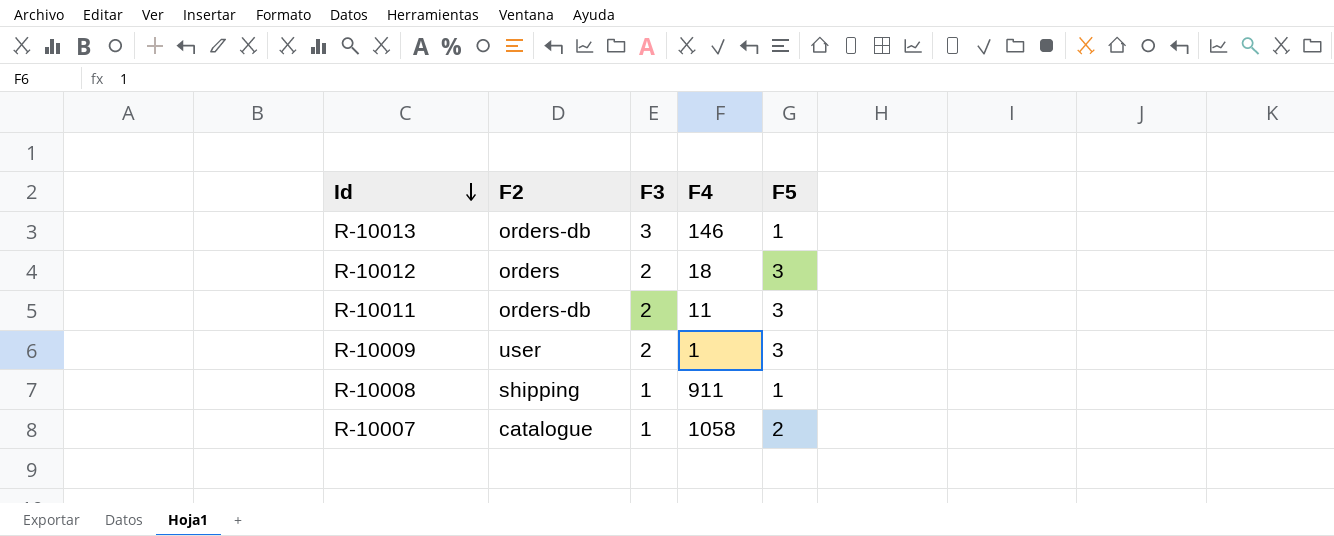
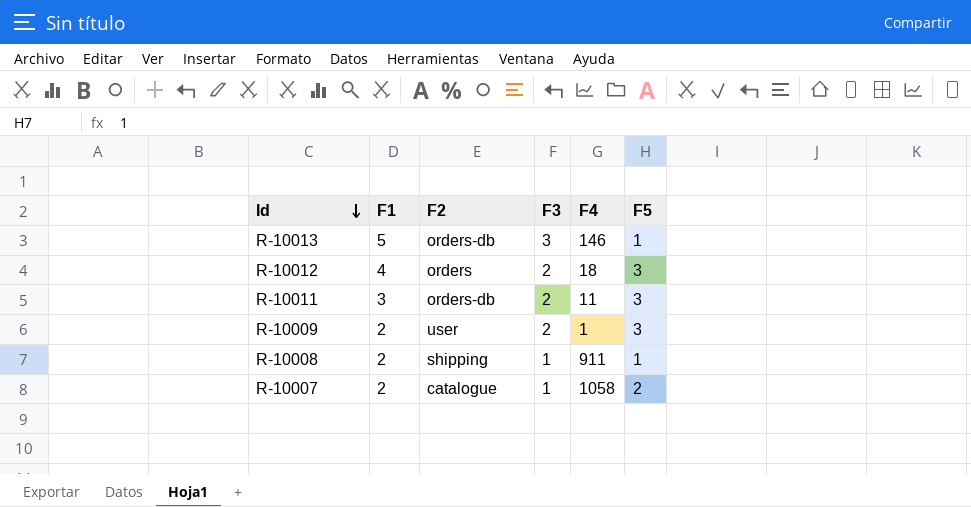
column F1 | position: none -> 2

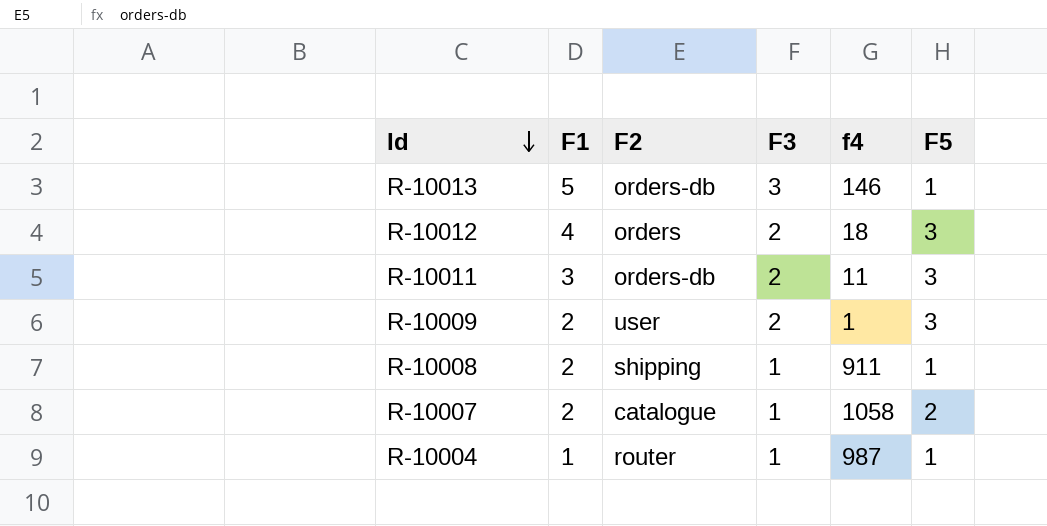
column name: F4 -> f4
row R-10004: none -> 1 | router | 1 | 987 | 1

